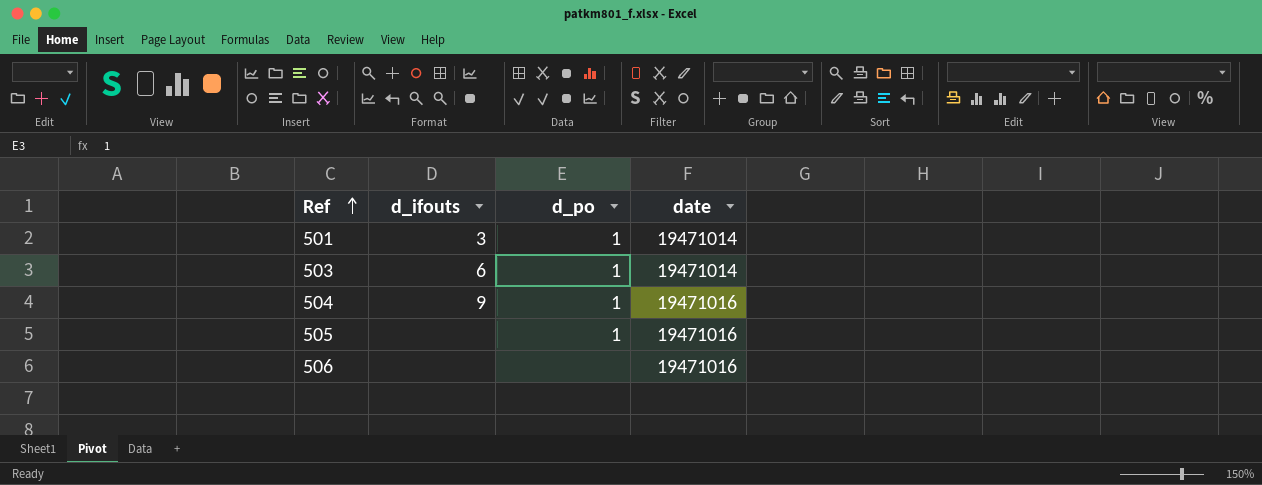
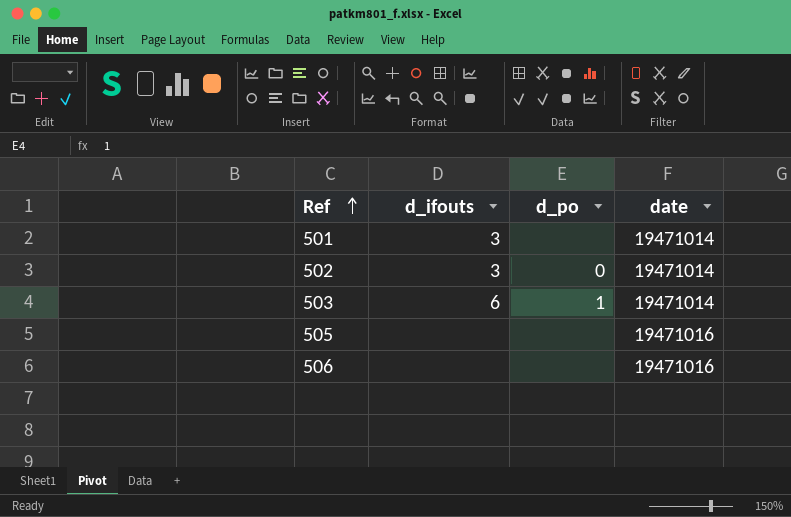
row 504: 9 | 1 | 19471016 -> none
501 | d_po: 1 -> none
row 502: none -> 3 | 0 | 19471014
505 | d_po: 1 -> none

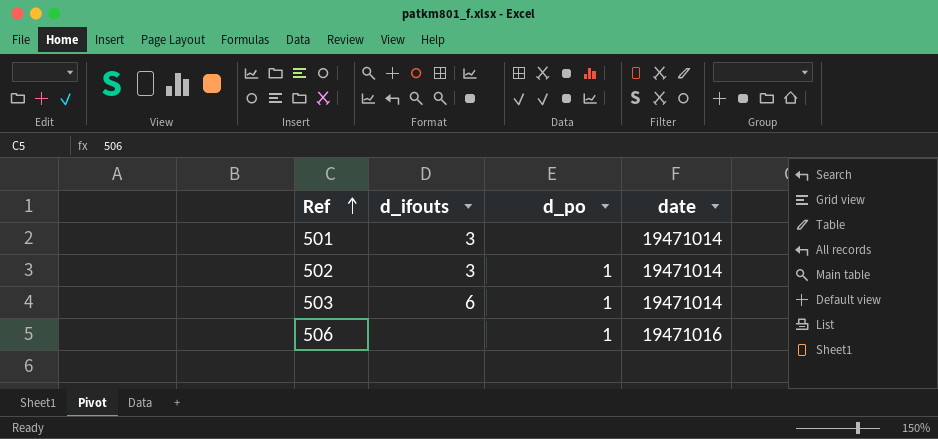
row 505: none | none | 19471016 -> none
502 | d_po: 0 -> 1
506 | d_po: none -> 1

